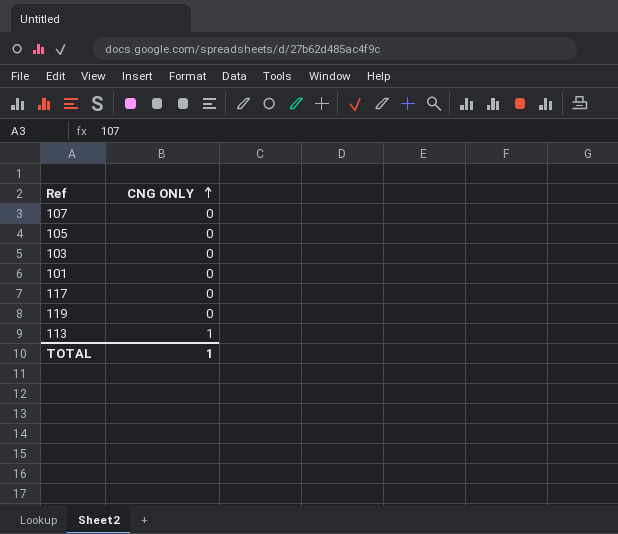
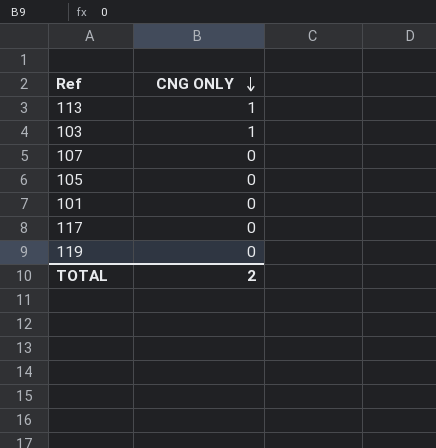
row order: CNG ONLY ascending -> CNG ONLY descending
103 | CNG ONLY: 0 -> 1
TOTAL | CNG ONLY: 1 -> 2

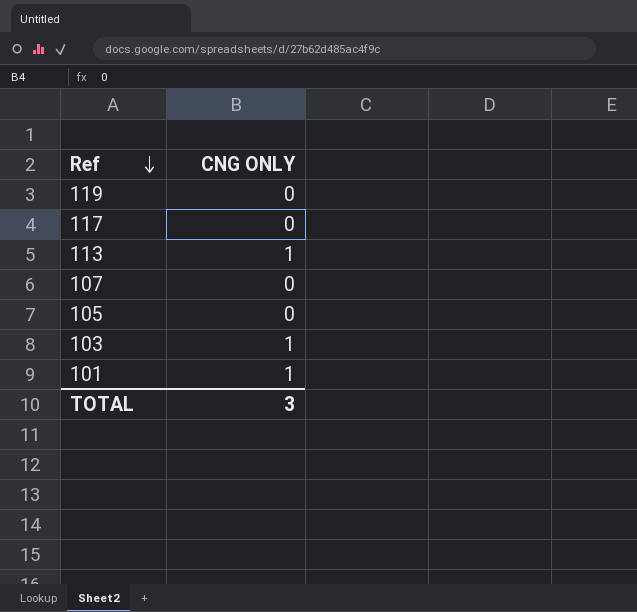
row order: CNG ONLY descending -> Ref descending
101 | CNG ONLY: 0 -> 1
TOTAL | CNG ONLY: 2 -> 3

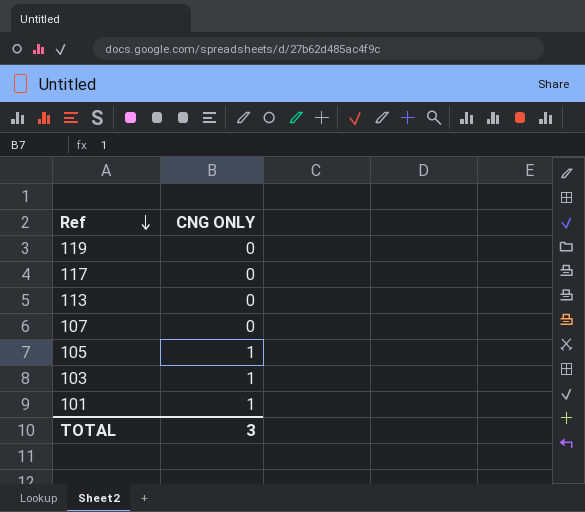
113 | CNG ONLY: 1 -> 0
105 | CNG ONLY: 0 -> 1

